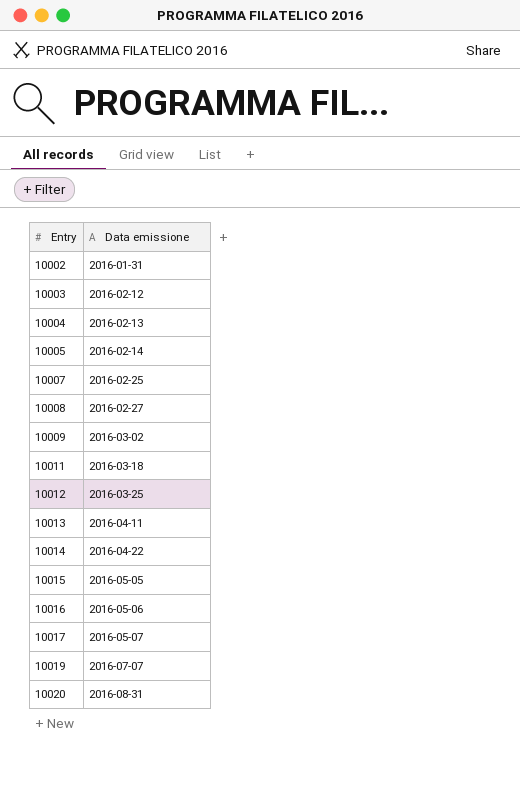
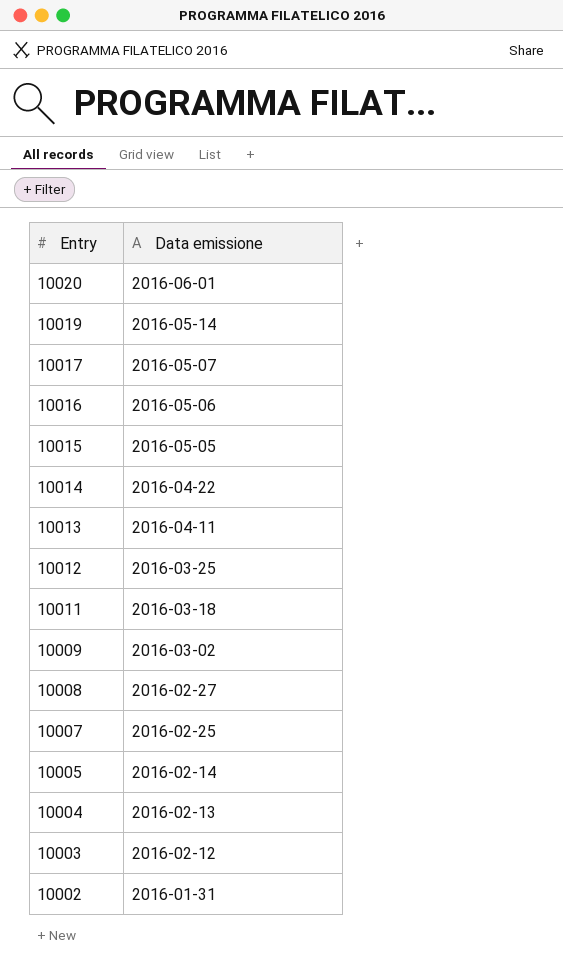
row order: Entry ascending -> Entry descending
10020 | Data emissione: 2016-08-31 -> 2016-06-01
10019 | Data emissione: 2016-07-07 -> 2016-05-14

